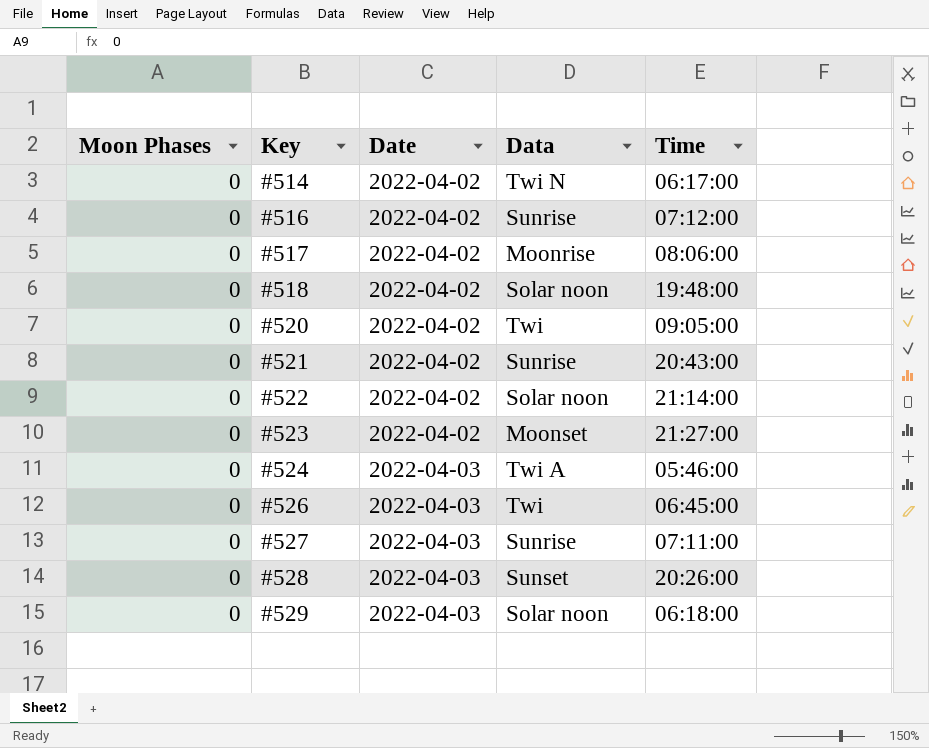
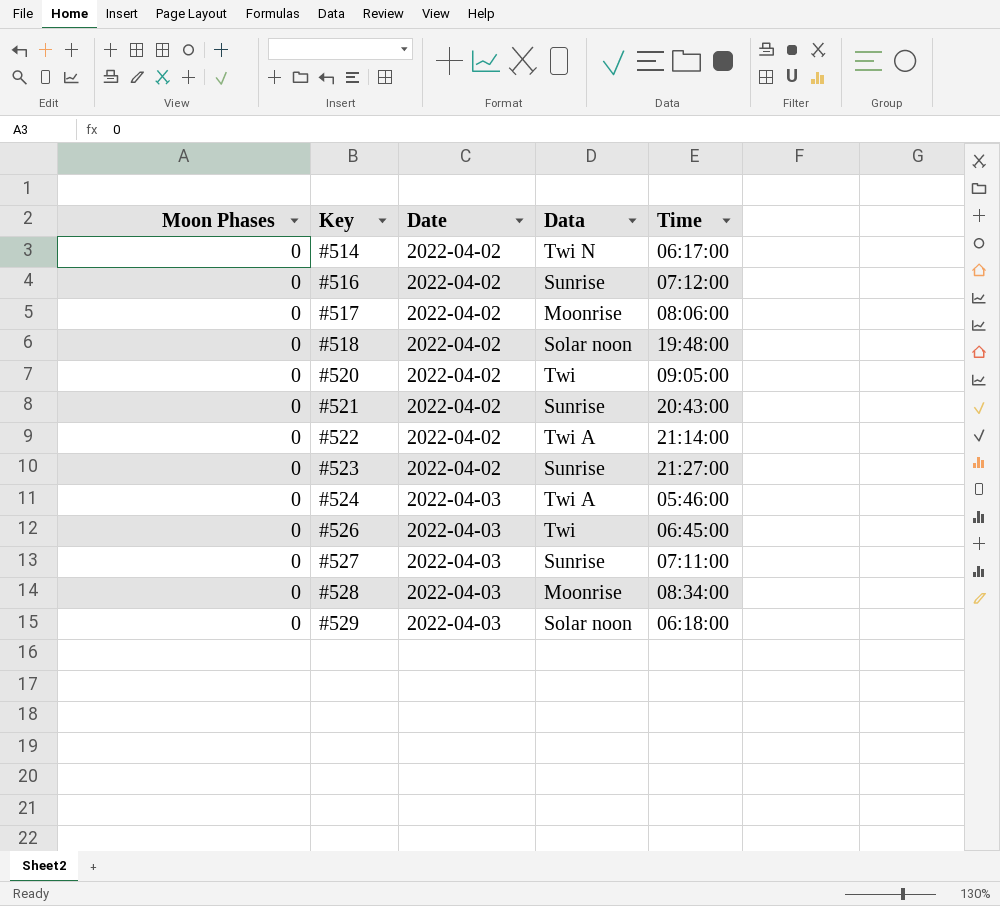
#522 | Data: Solar noon -> Twi A
#523 | Data: Moonset -> Sunrise
#528 | Data: Sunset -> Moonrise
#528 | Time: 20:26:00 -> 08:34:00

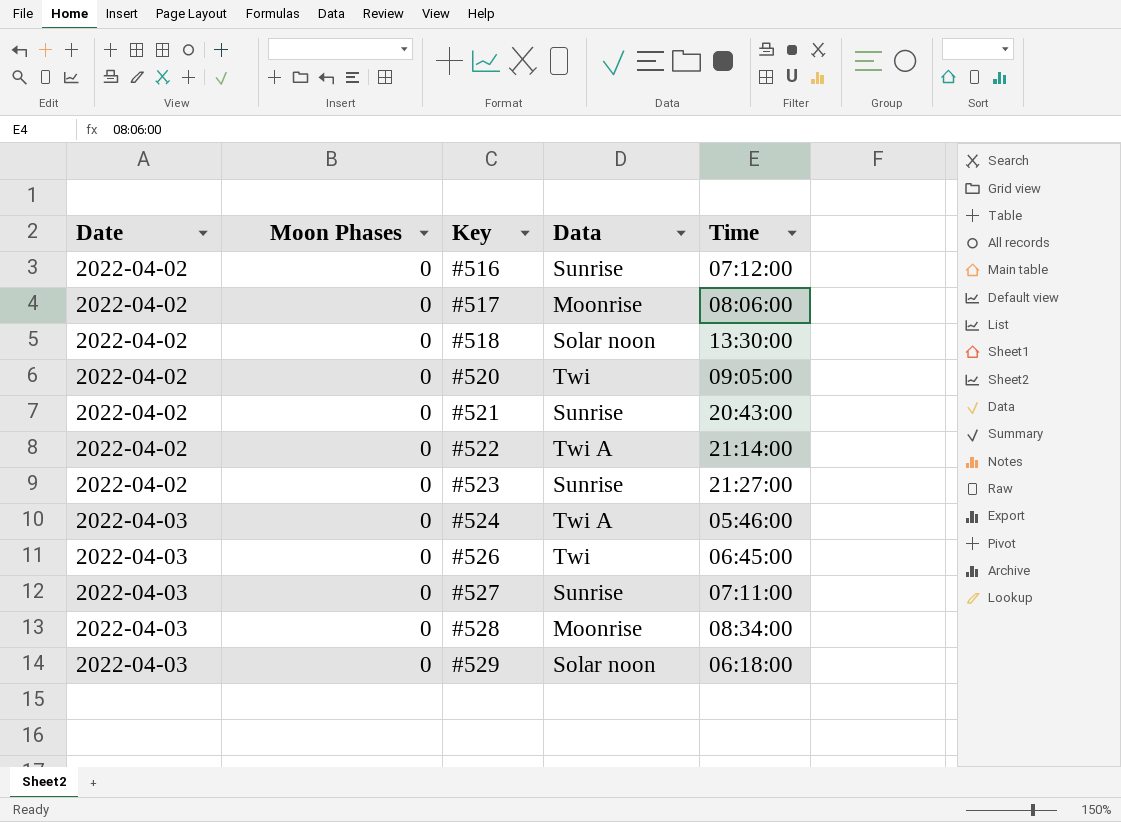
column Date | position: 3 -> 1
row #514: 0 | 2022-04-02 | Twi N | 06:17:00 -> none
#518 | Time: 19:48:00 -> 13:30:00

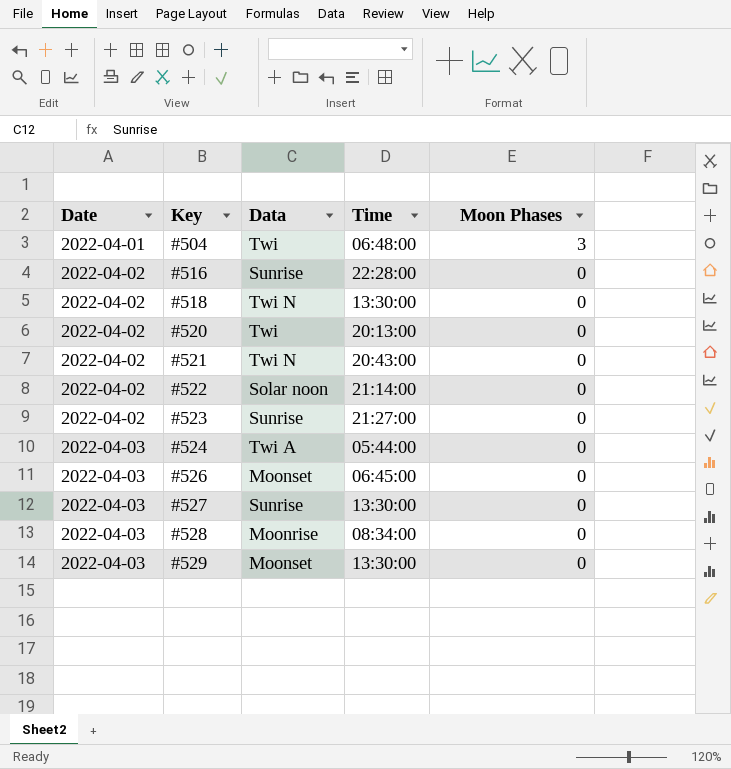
column Moon Phases | position: 2 -> 5
row #517: 2022-04-02 | 0 | Moonrise | 08:06:00 -> none
row #504: none -> 2022-04-01 | Twi | 06:48:00 | 3
#516 | Time: 07:12:00 -> 22:28:00
#518 | Data: Solar noon -> Twi N
#520 | Time: 09:05:00 -> 20:13:00
#521 | Data: Sunrise -> Twi N
#522 | Data: Twi A -> Solar noon
#524 | Time: 05:46:00 -> 05:44:00
#526 | Data: Twi -> Moonset
#527 | Time: 07:11:00 -> 13:30:00
#529 | Data: Solar noon -> Moonset
#529 | Time: 06:18:00 -> 13:30:00

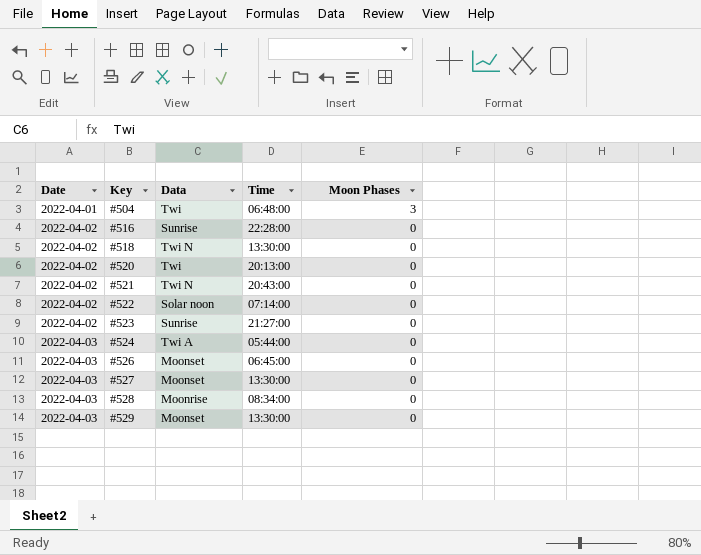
#522 | Time: 21:14:00 -> 07:14:00
#527 | Data: Sunrise -> Moonset

